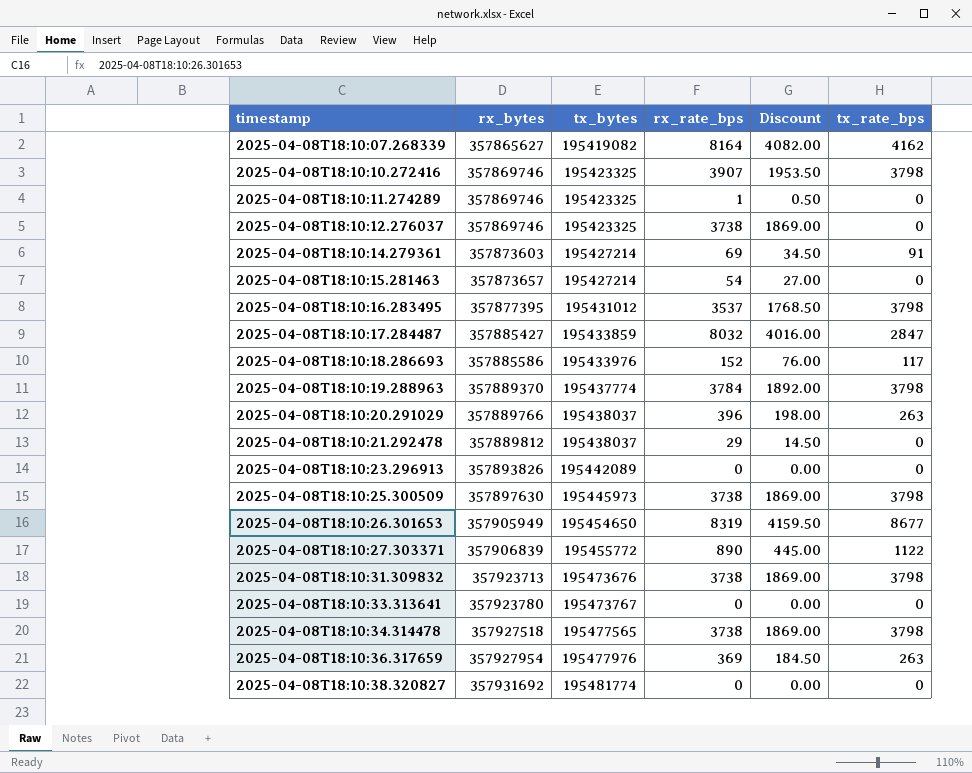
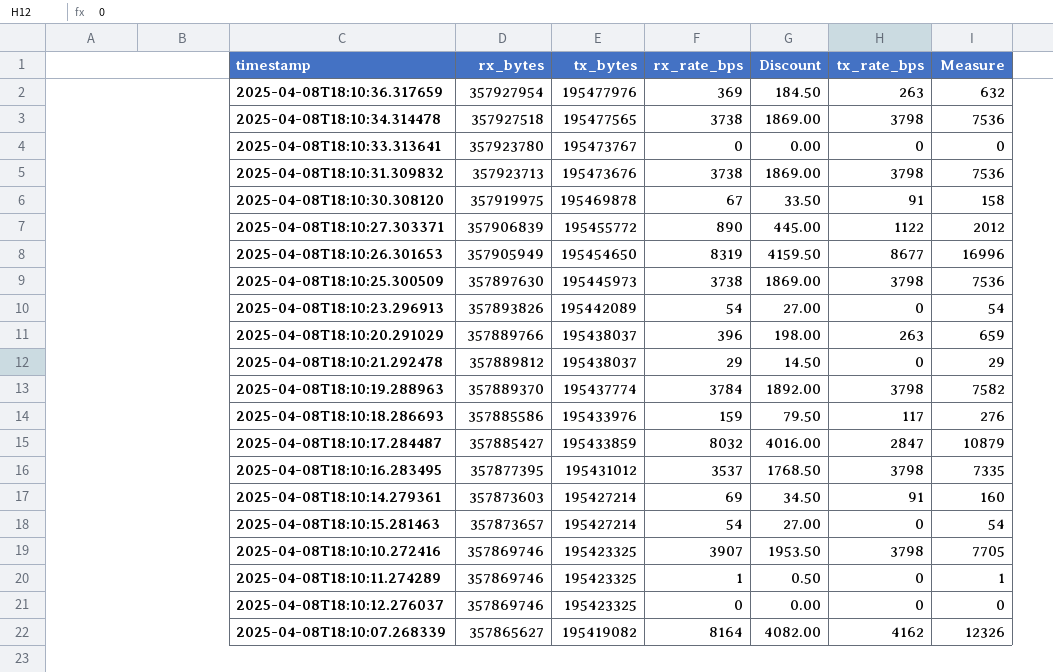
row order: timestamp ascending -> tx_bytes descending
column Measure | formula: none -> [rx_rate_bps] + [tx_rate_bps]
row 2025-04-08T18:10:38.320827: 357931692 | 195481774 | 0 | 0.00 | 0 -> none
row 2025-04-08T18:10:30.308120: none -> 357919975 | 195469878 | 67 | 33.50 | 91 | 158
2025-04-08T18:10:23.296913 | rx_rate_bps: 0 -> 54
2025-04-08T18:10:23.296913 | Discount: 0.00 -> 27.00
2025-04-08T18:10:18.286693 | rx_rate_bps: 152 -> 159
2025-04-08T18:10:18.286693 | Discount: 76.00 -> 79.50
2025-04-08T18:10:12.276037 | rx_rate_bps: 3738 -> 0
2025-04-08T18:10:12.276037 | Discount: 1869.00 -> 0.00

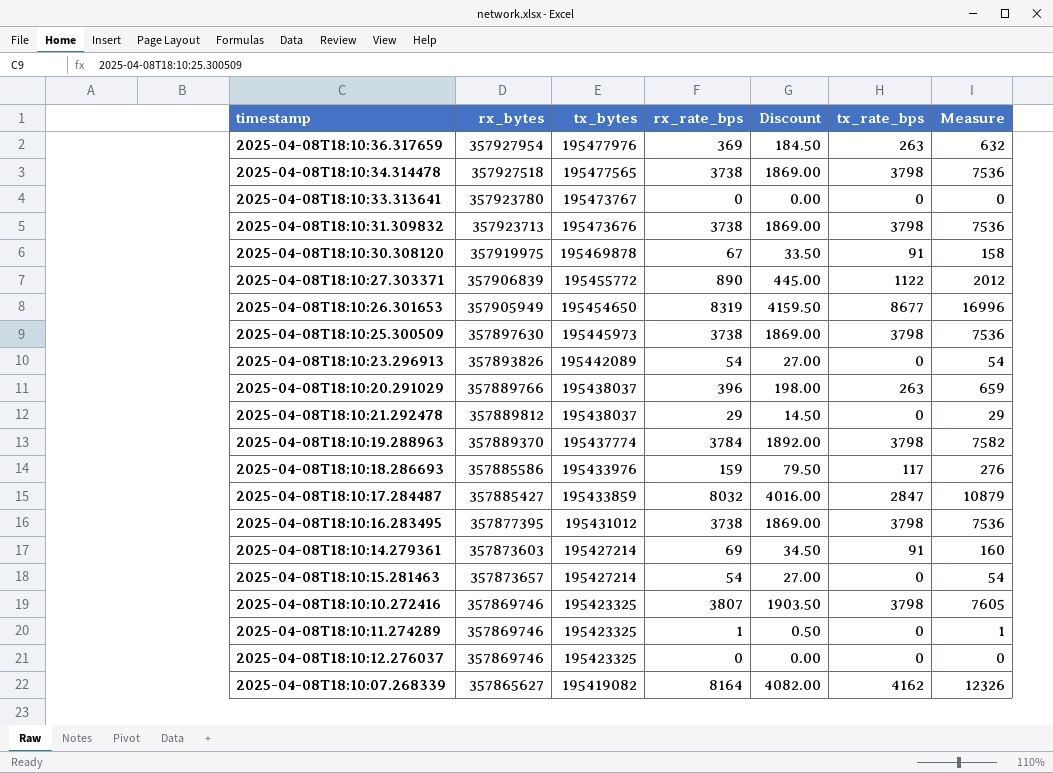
2025-04-08T18:10:16.283495 | rx_rate_bps: 3537 -> 3738
2025-04-08T18:10:16.283495 | Discount: 1768.50 -> 1869.00
2025-04-08T18:10:16.283495 | Measure: 7335 -> 7536
2025-04-08T18:10:10.272416 | rx_rate_bps: 3907 -> 3807
2025-04-08T18:10:10.272416 | Discount: 1953.50 -> 1903.50
2025-04-08T18:10:10.272416 | Measure: 7705 -> 7605

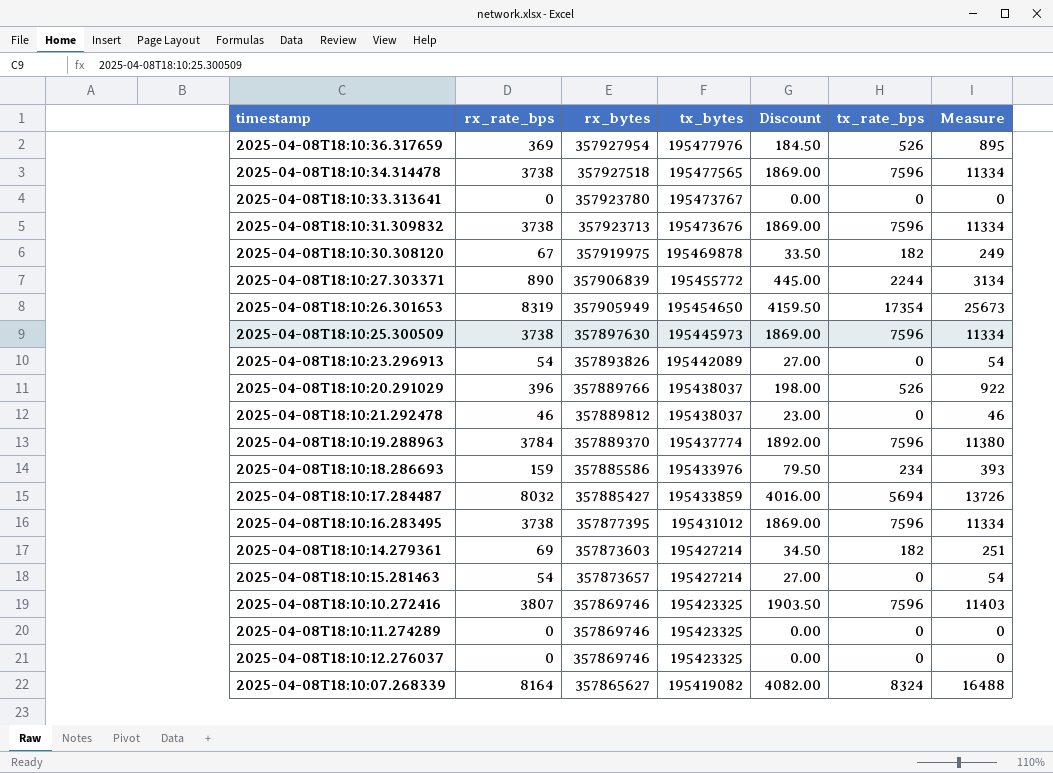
column rx_rate_bps | position: 4 -> 2
2025-04-08T18:10:36.317659 | tx_rate_bps: 263 -> 526
2025-04-08T18:10:36.317659 | Measure: 632 -> 895
2025-04-08T18:10:34.314478 | tx_rate_bps: 3798 -> 7596
2025-04-08T18:10:34.314478 | Measure: 7536 -> 11334
2025-04-08T18:10:31.309832 | tx_rate_bps: 3798 -> 7596
2025-04-08T18:10:31.309832 | Measure: 7536 -> 11334
2025-04-08T18:10:30.308120 | tx_rate_bps: 91 -> 182
2025-04-08T18:10:30.308120 | Measure: 158 -> 249
2025-04-08T18:10:27.303371 | tx_rate_bps: 1122 -> 2244
2025-04-08T18:10:27.303371 | Measure: 2012 -> 3134
2025-04-08T18:10:26.301653 | tx_rate_bps: 8677 -> 17354
2025-04-08T18:10:26.301653 | Measure: 16996 -> 25673
2025-04-08T18:10:25.300509 | tx_rate_bps: 3798 -> 7596
2025-04-08T18:10:25.300509 | Measure: 7536 -> 11334
2025-04-08T18:10:20.291029 | tx_rate_bps: 263 -> 526
2025-04-08T18:10:20.291029 | Measure: 659 -> 922
2025-04-08T18:10:21.292478 | rx_rate_bps: 29 -> 46
2025-04-08T18:10:21.292478 | Discount: 14.50 -> 23.00
2025-04-08T18:10:21.292478 | Measure: 29 -> 46
2025-04-08T18:10:19.288963 | tx_rate_bps: 3798 -> 7596
2025-04-08T18:10:19.288963 | Measure: 7582 -> 11380
2025-04-08T18:10:18.286693 | tx_rate_bps: 117 -> 234
2025-04-08T18:10:18.286693 | Measure: 276 -> 393
2025-04-08T18:10:17.284487 | tx_rate_bps: 2847 -> 5694
2025-04-08T18:10:17.284487 | Measure: 10879 -> 13726
2025-04-08T18:10:16.283495 | tx_rate_bps: 3798 -> 7596
2025-04-08T18:10:16.283495 | Measure: 7536 -> 11334
2025-04-08T18:10:14.279361 | tx_rate_bps: 91 -> 182
2025-04-08T18:10:14.279361 | Measure: 160 -> 251
2025-04-08T18:10:10.272416 | tx_rate_bps: 3798 -> 7596
2025-04-08T18:10:10.272416 | Measure: 7605 -> 11403
2025-04-08T18:10:11.274289 | rx_rate_bps: 1 -> 0
2025-04-08T18:10:11.274289 | Discount: 0.50 -> 0.00
2025-04-08T18:10:11.274289 | Measure: 1 -> 0
2025-04-08T18:10:07.268339 | tx_rate_bps: 4162 -> 8324
2025-04-08T18:10:07.268339 | Measure: 12326 -> 16488

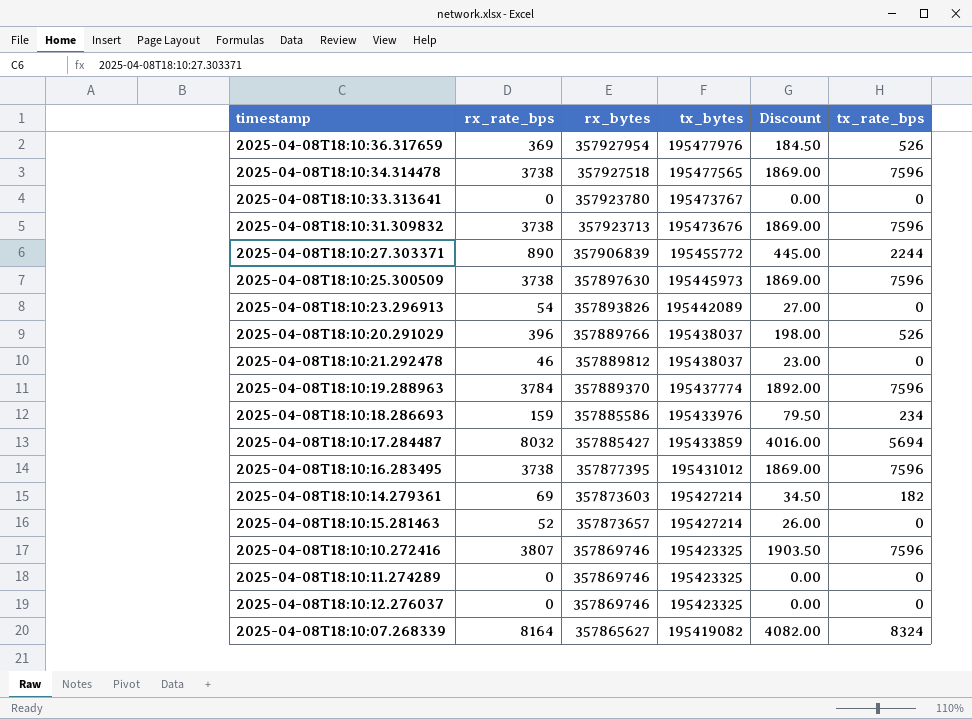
column Measure | formula: [rx_rate_bps] + [tx_rate_bps] -> none
row 2025-04-08T18:10:30.308120: 67 | 357919975 | 195469878 | 33.50 | 182 | 249 -> none
row 2025-04-08T18:10:26.301653: 8319 | 357905949 | 195454650 | 4159.50 | 17354 | 25673 -> none
2025-04-08T18:10:15.281463 | rx_rate_bps: 54 -> 52
2025-04-08T18:10:15.281463 | Discount: 27.00 -> 26.00

